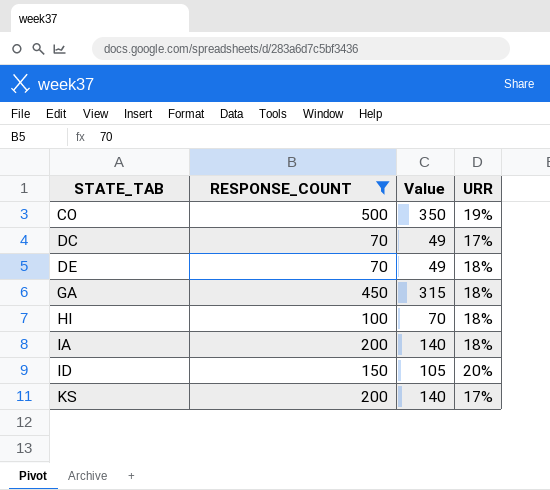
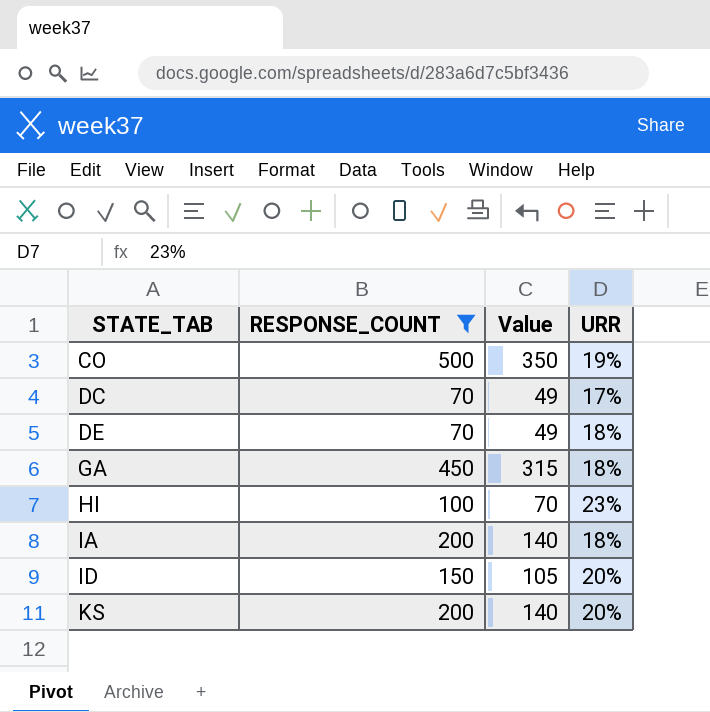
HI | URR: 18% -> 23%
KS | URR: 17% -> 20%

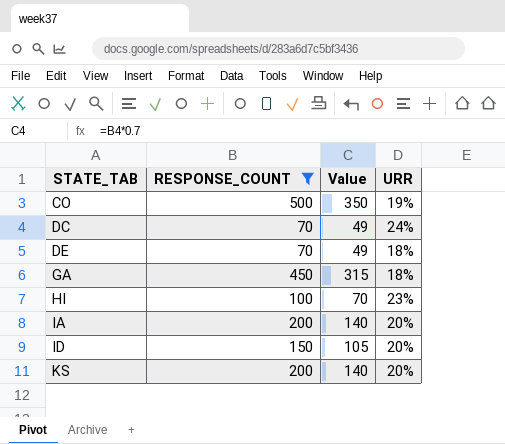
DC | URR: 17% -> 24%
IA | URR: 18% -> 20%

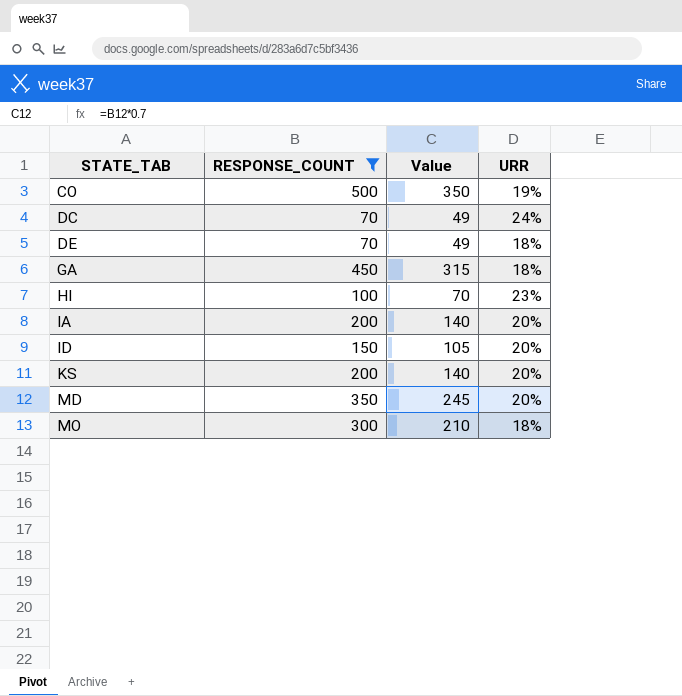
row MD: none -> 350 | 245 | 20%
row MO: none -> 300 | 210 | 18%

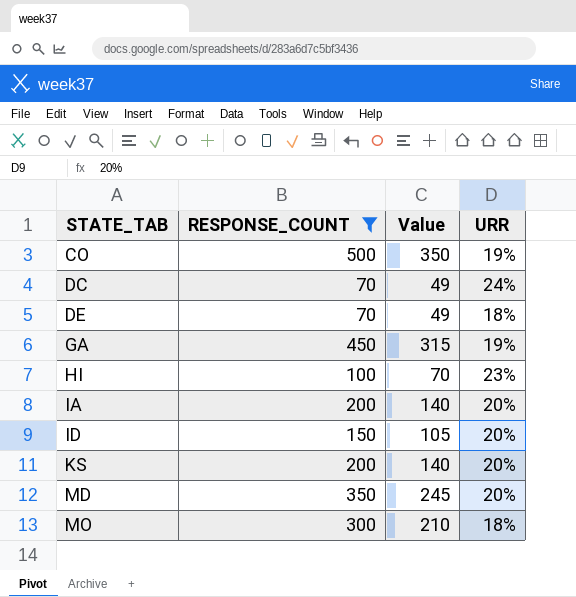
GA | URR: 18% -> 19%

